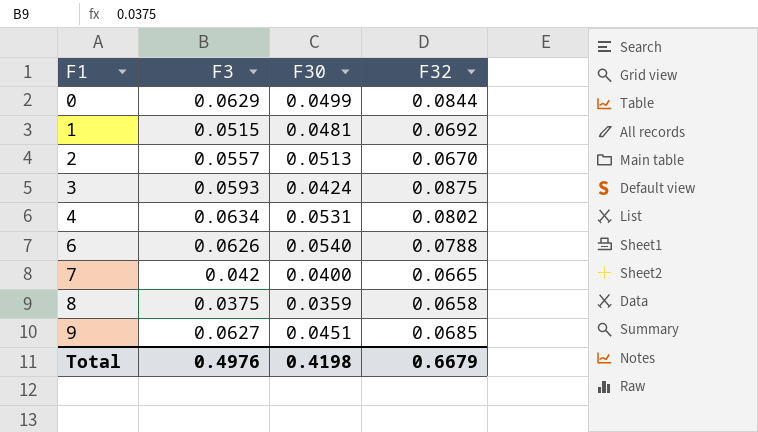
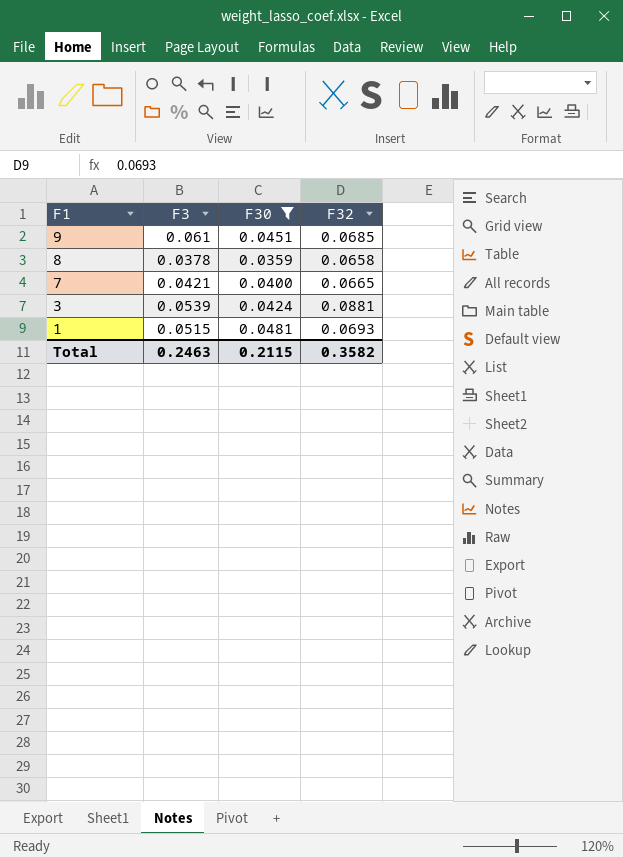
filter: none -> F30 <= 0.0481
row order: F1 ascending -> F1 descending
9 | F3: 0.0627 -> 0.061
8 | F3: 0.0375 -> 0.0378
7 | F3: 0.042 -> 0.0421
3 | F3: 0.0593 -> 0.0539
3 | F32: 0.0875 -> 0.0881
1 | F32: 0.0692 -> 0.0693
Total | F3: 0.4976 -> 0.2463
Total | F30: 0.4198 -> 0.2115
Total | F32: 0.6679 -> 0.3582

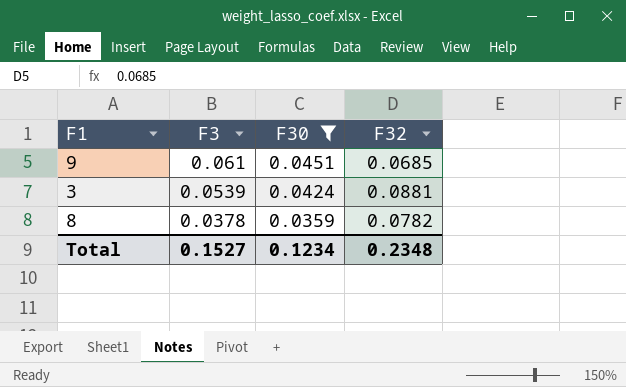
row order: F1 descending -> F3 descending
row 7: 0.0421 | 0.0400 | 0.0665 -> none
row 1: 0.0515 | 0.0481 | 0.0693 -> none
8 | F32: 0.0658 -> 0.0782
Total | F3: 0.2463 -> 0.1527
Total | F30: 0.2115 -> 0.1234
Total | F32: 0.3582 -> 0.2348

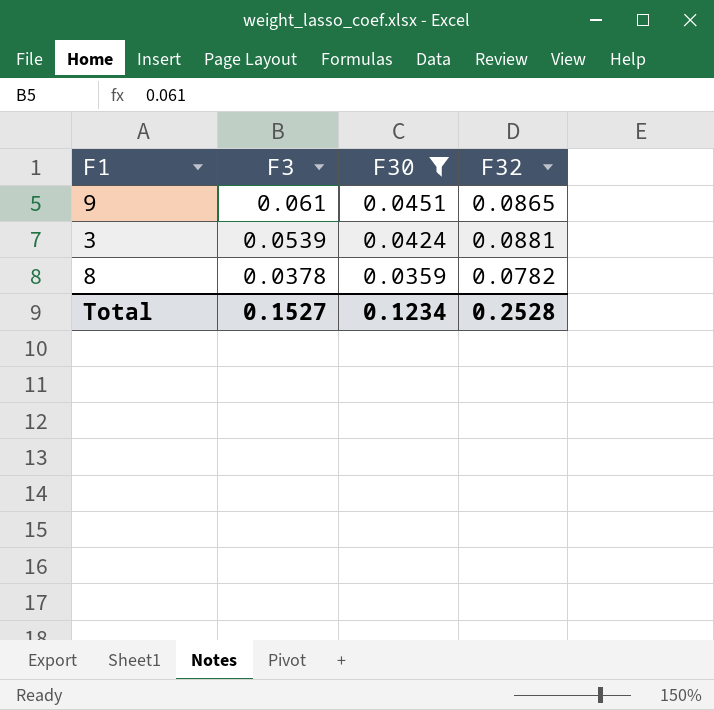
9 | F32: 0.0685 -> 0.0865
Total | F32: 0.2348 -> 0.2528

